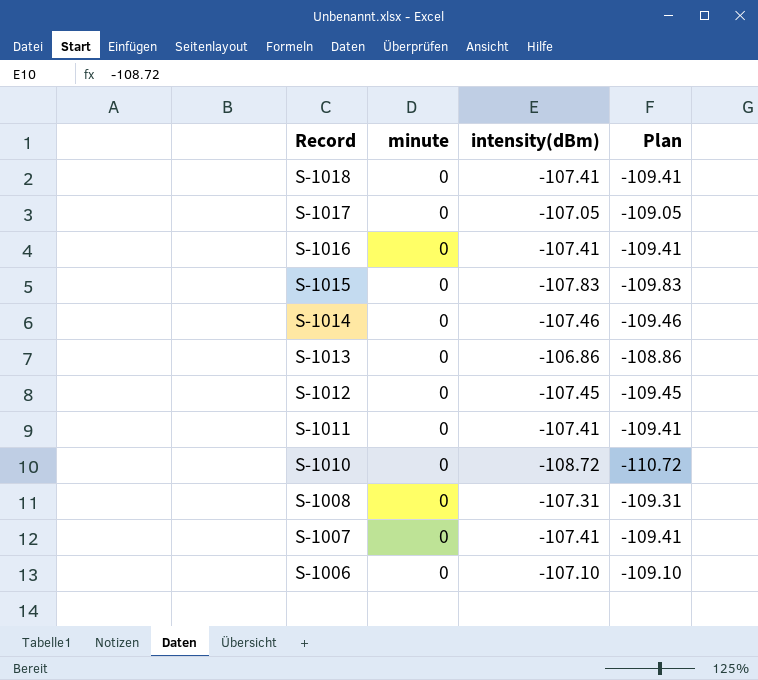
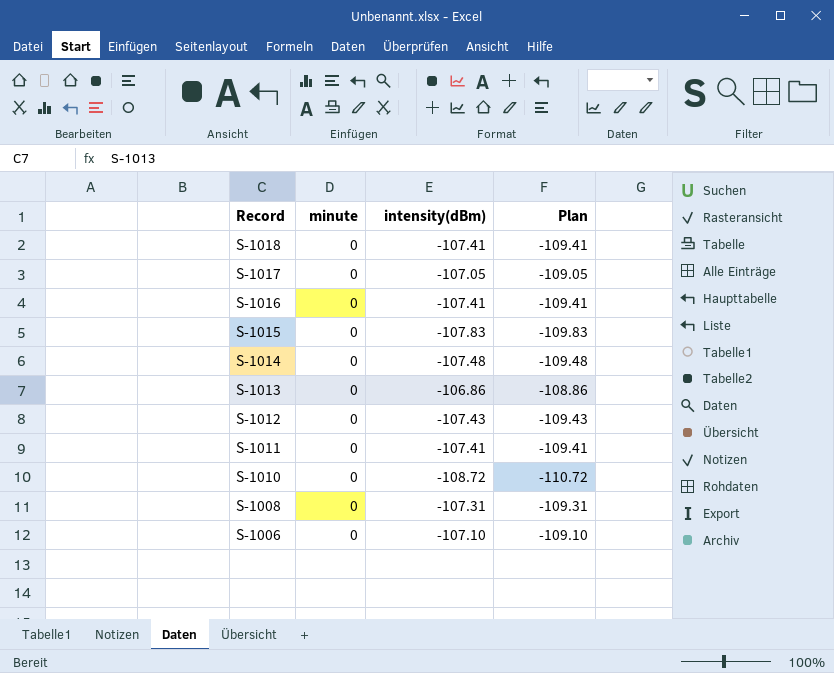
row S-1007: 0 | -107.41 | -109.41 -> none
S-1014 | intensity(dBm): -107.46 -> -107.48
S-1014 | Plan: -109.46 -> -109.48
S-1012 | intensity(dBm): -107.45 -> -107.43
S-1012 | Plan: -109.45 -> -109.43

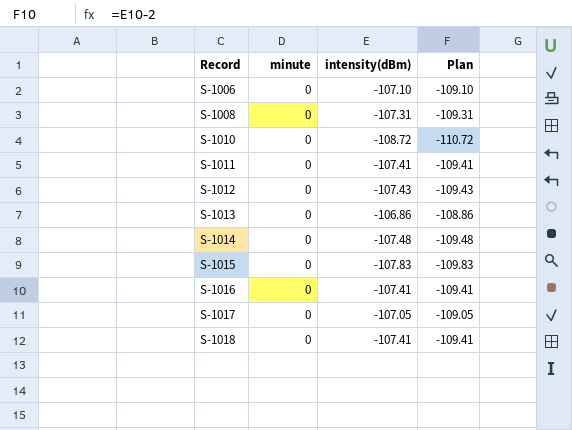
row order: Record descending -> Record ascending

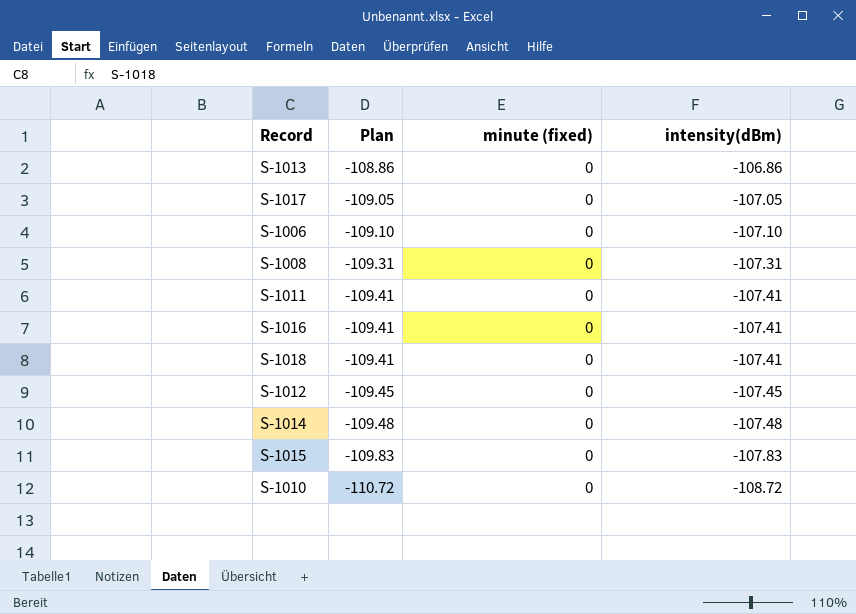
row order: Record ascending -> Plan descending
column Plan | position: 4 -> 2
column name: minute -> minute (fixed)
S-1012 | Plan: -109.43 -> -109.45
S-1012 | intensity(dBm): -107.43 -> -107.45

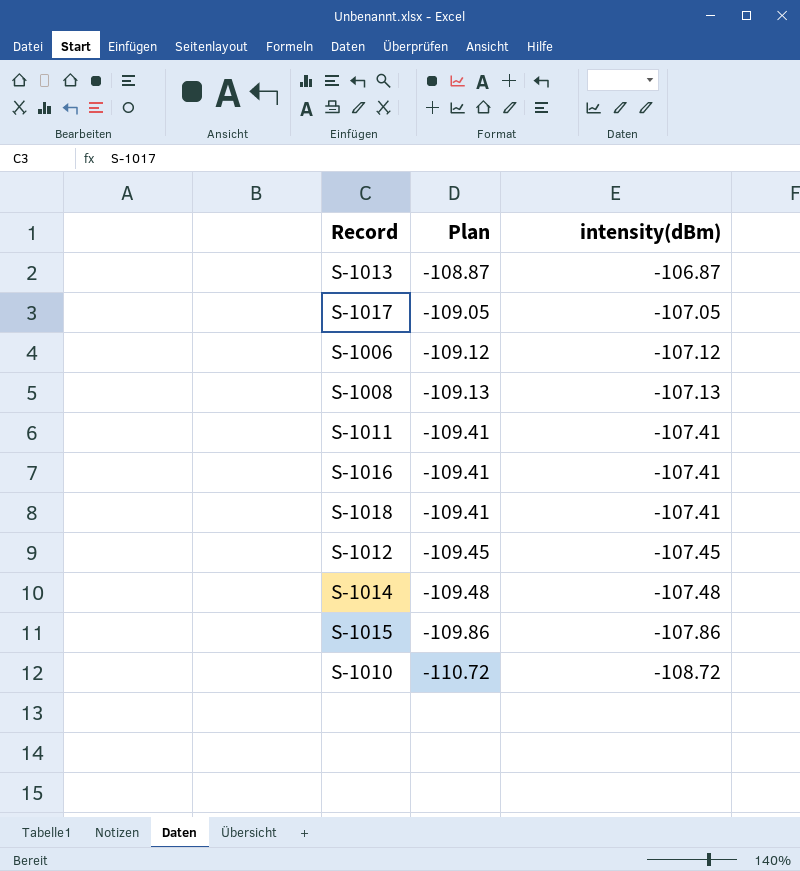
column minute (fixed) | position: 3 -> none
S-1013 | Plan: -108.86 -> -108.87
S-1013 | intensity(dBm): -106.86 -> -106.87
S-1006 | Plan: -109.10 -> -109.12
S-1006 | intensity(dBm): -107.10 -> -107.12
S-1008 | Plan: -109.31 -> -109.13
S-1008 | intensity(dBm): -107.31 -> -107.13
S-1015 | Plan: -109.83 -> -109.86
S-1015 | intensity(dBm): -107.83 -> -107.86

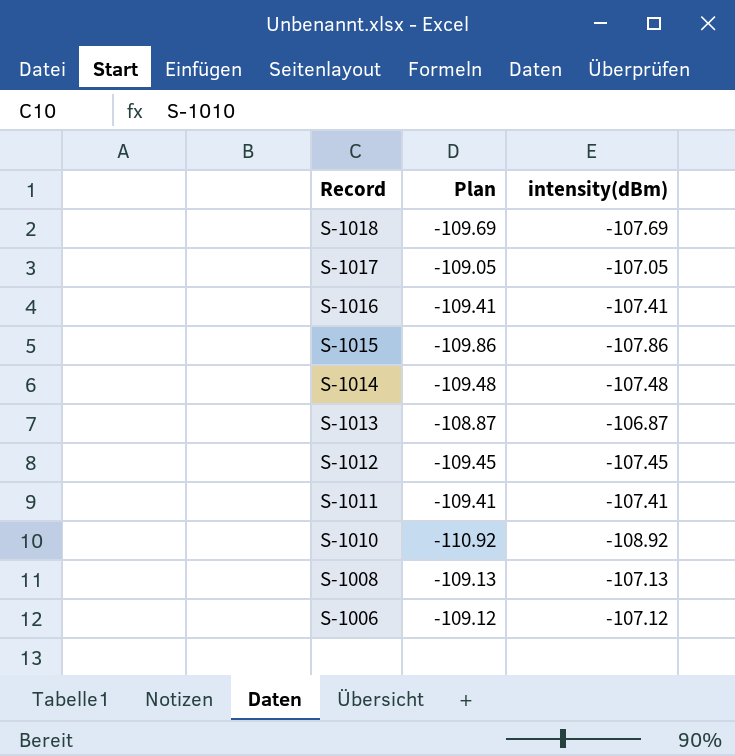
row order: Plan descending -> Record descending
S-1018 | Plan: -109.41 -> -109.69
S-1018 | intensity(dBm): -107.41 -> -107.69
S-1010 | Plan: -110.72 -> -110.92
S-1010 | intensity(dBm): -108.72 -> -108.92

